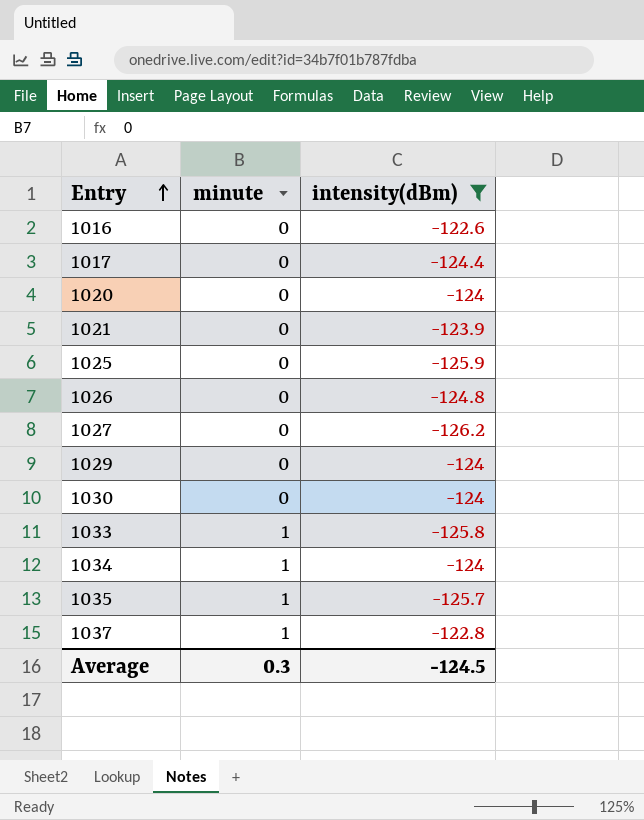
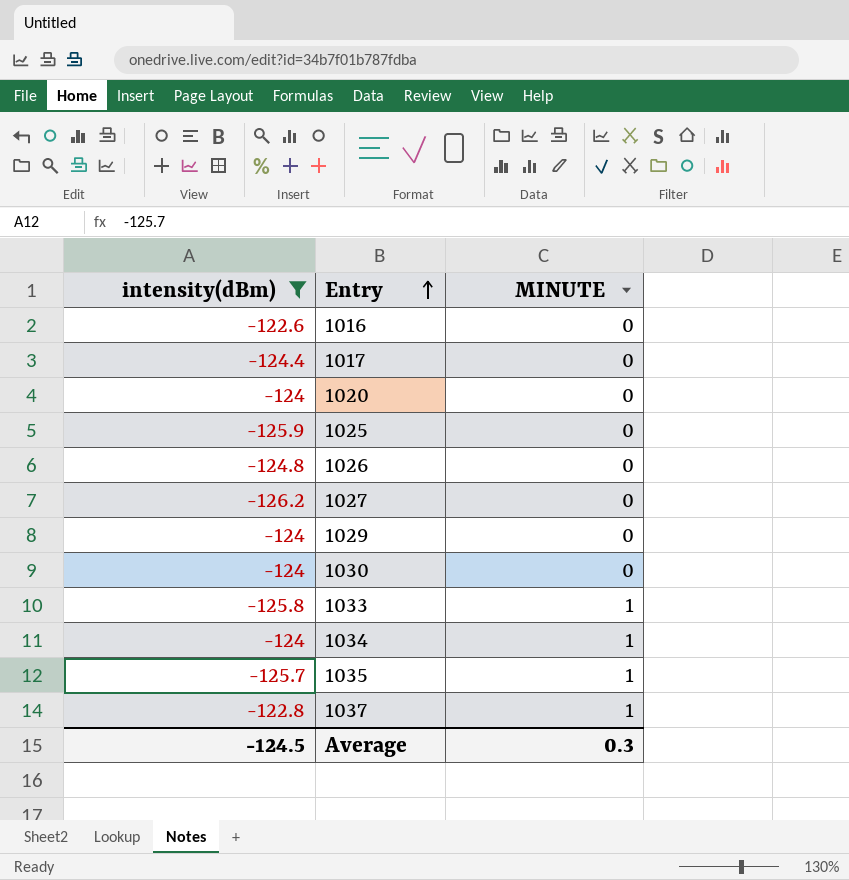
column intensity(dBm) | position: 3 -> 1
column name: minute -> MINUTE
row 1021: 0 | -123.9 -> none

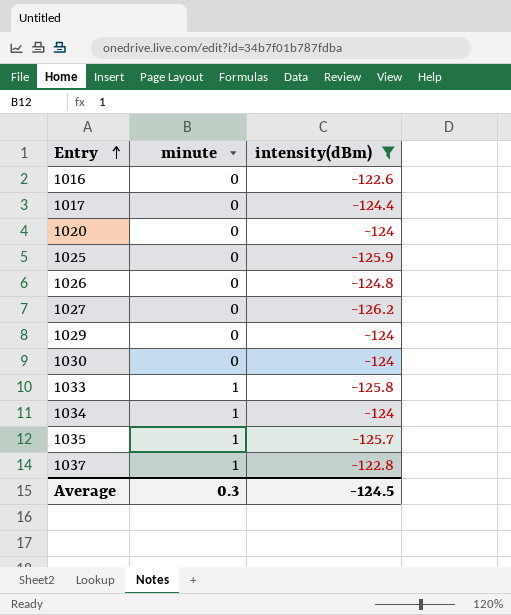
column name: MINUTE -> minute
column intensity(dBm) | position: 1 -> 3

